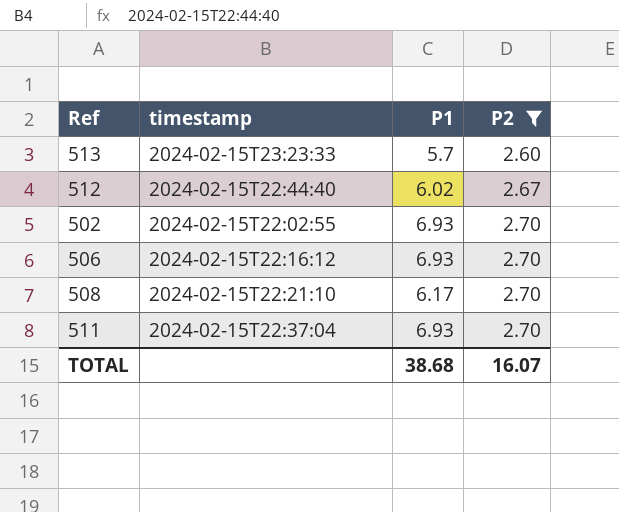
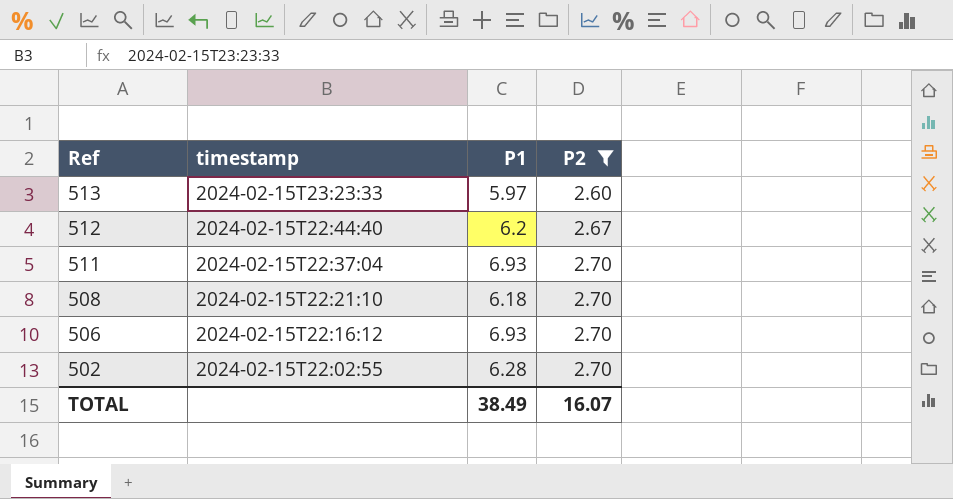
row order: P2 ascending -> Ref descending
513 | P1: 5.7 -> 5.97
512 | P1: 6.02 -> 6.2
508 | P1: 6.17 -> 6.18
502 | P1: 6.93 -> 6.28
TOTAL | P1: 38.68 -> 38.49

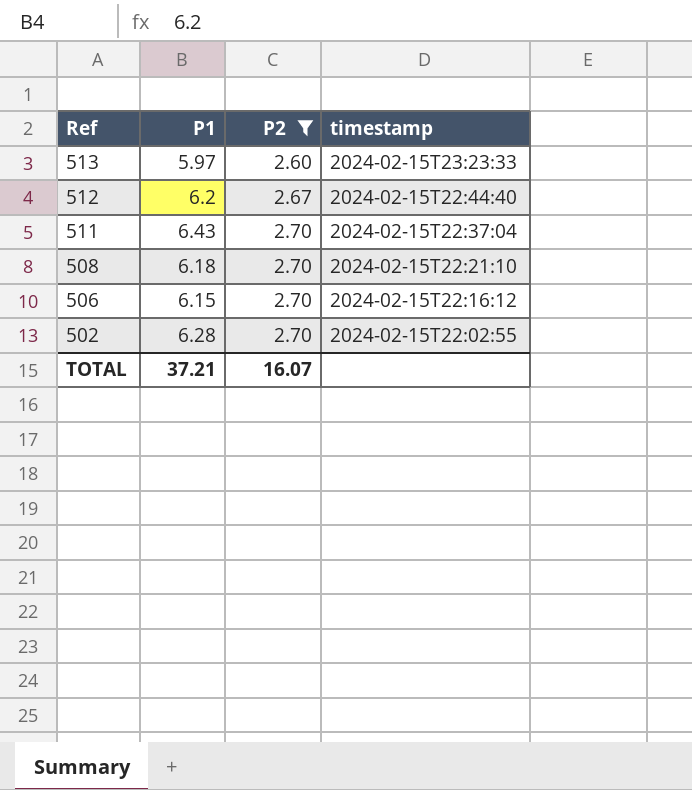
column timestamp | position: 2 -> 4
511 | P1: 6.93 -> 6.43
506 | P1: 6.93 -> 6.15
TOTAL | P1: 38.49 -> 37.21

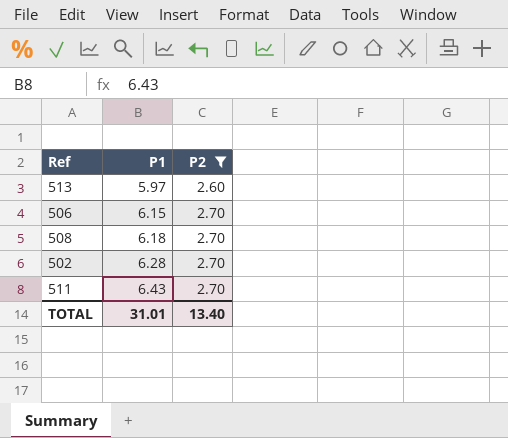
row order: Ref descending -> P1 ascending
column timestamp | position: 4 -> none
row 512: 6.2 | 2.67 | 2024-02-15T22:44:40 -> none
TOTAL | P1: 37.21 -> 31.01
TOTAL | P2: 16.07 -> 13.40

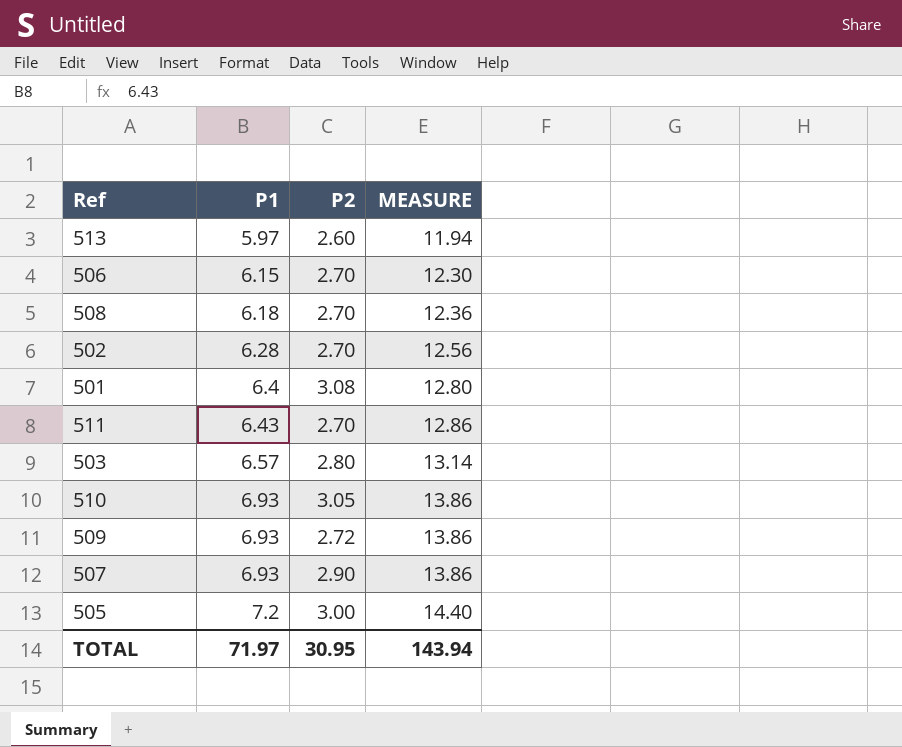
filter: P2 <= 2.70 -> none
column MEASURE | formula: none -> [P1] * 2
TOTAL | P1: 31.01 -> 71.97
TOTAL | P2: 13.40 -> 30.95

